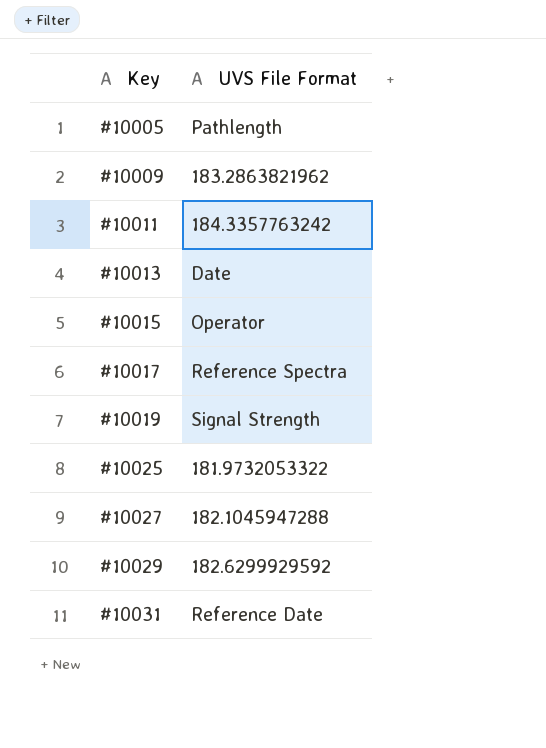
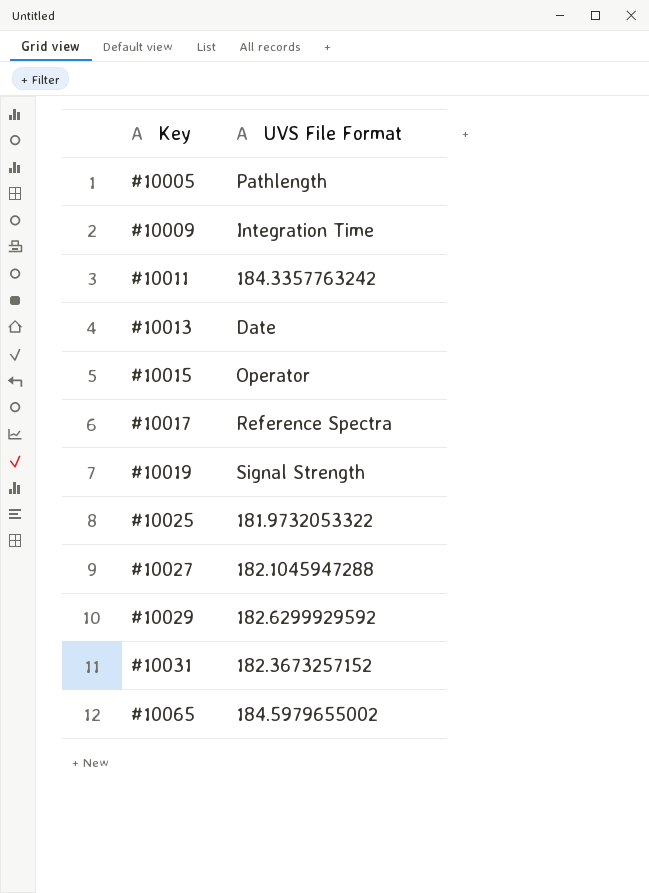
#10009 | UVS File Format: 183.2863821962 -> Integration Time
#10031 | UVS File Format: Reference Date -> 182.3673257152
row #10065: none -> 184.5979655002

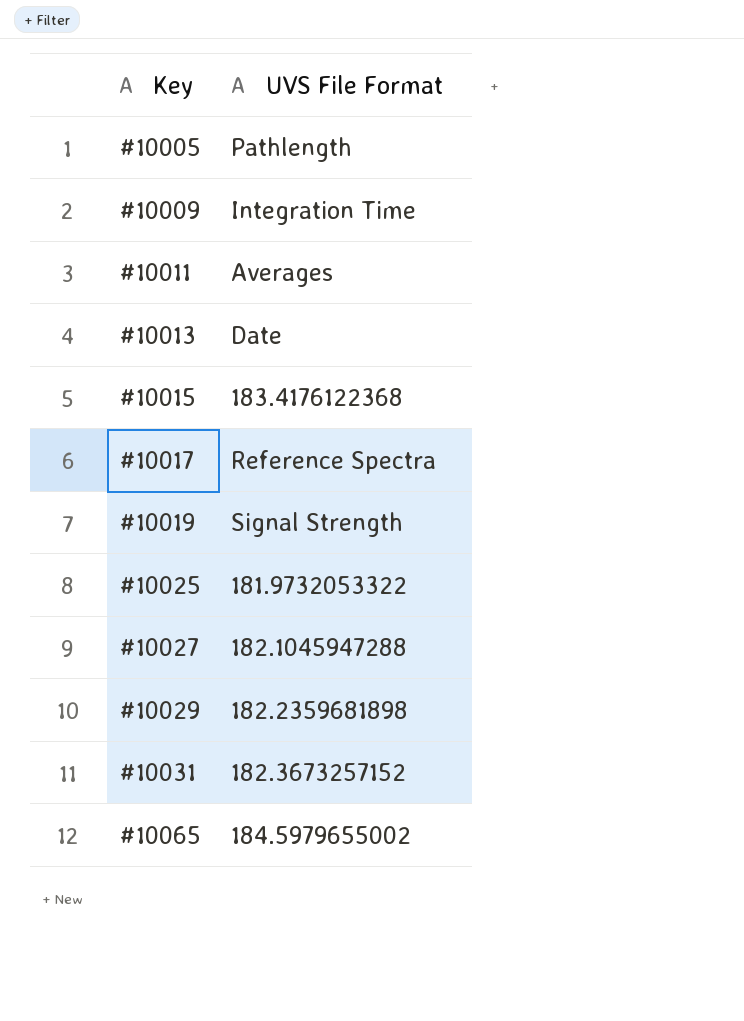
#10011 | UVS File Format: 184.3357763242 -> Averages
#10015 | UVS File Format: Operator -> 183.4176122368
#10029 | UVS File Format: 182.6299929592 -> 182.2359681898

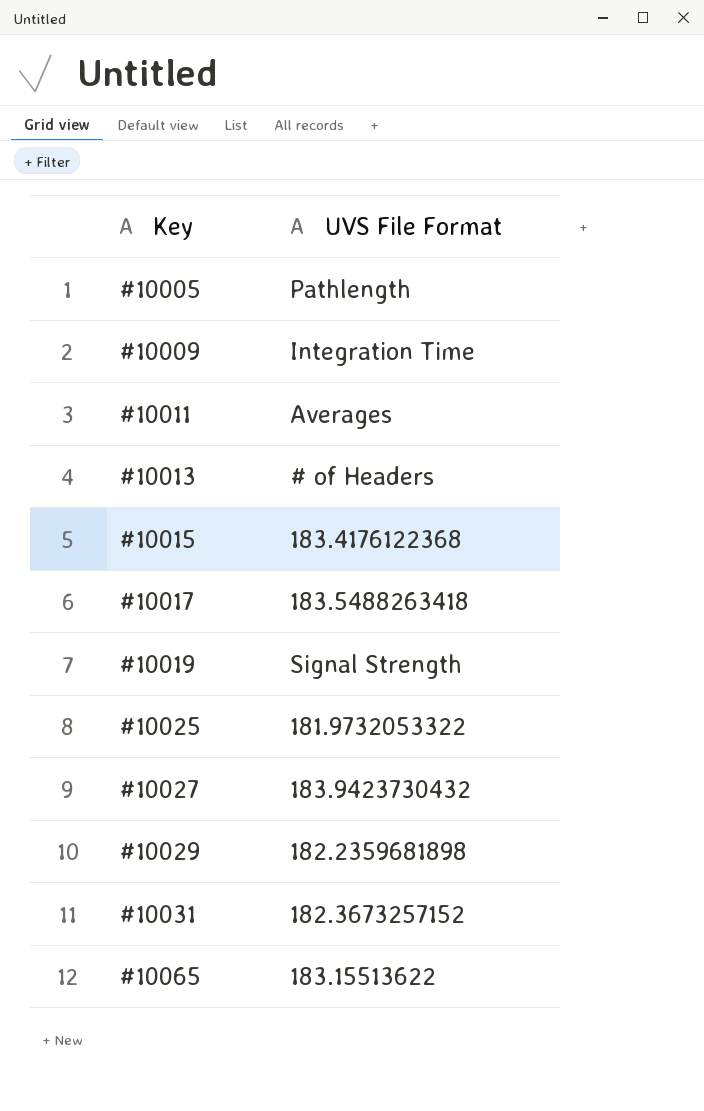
#10013 | UVS File Format: Date -> # of Headers
#10017 | UVS File Format: Reference Spectra -> 183.5488263418
#10027 | UVS File Format: 182.1045947288 -> 183.9423730432
#10065 | UVS File Format: 184.5979655002 -> 183.15513622

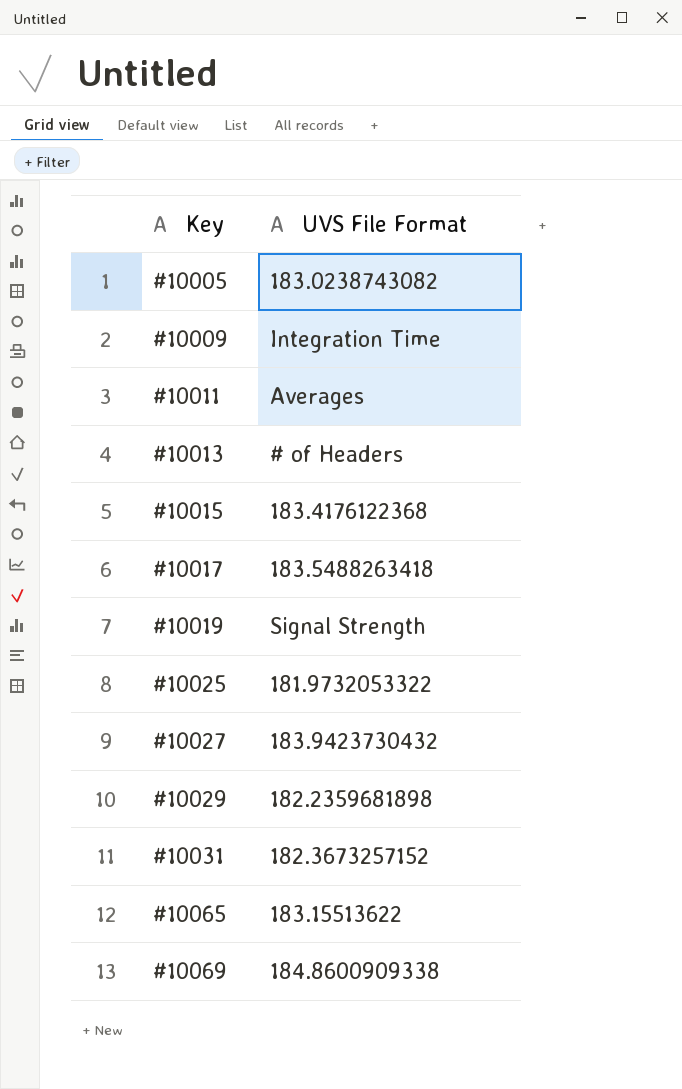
#10005 | UVS File Format: Pathlength -> 183.0238743082
row #10069: none -> 184.8600909338

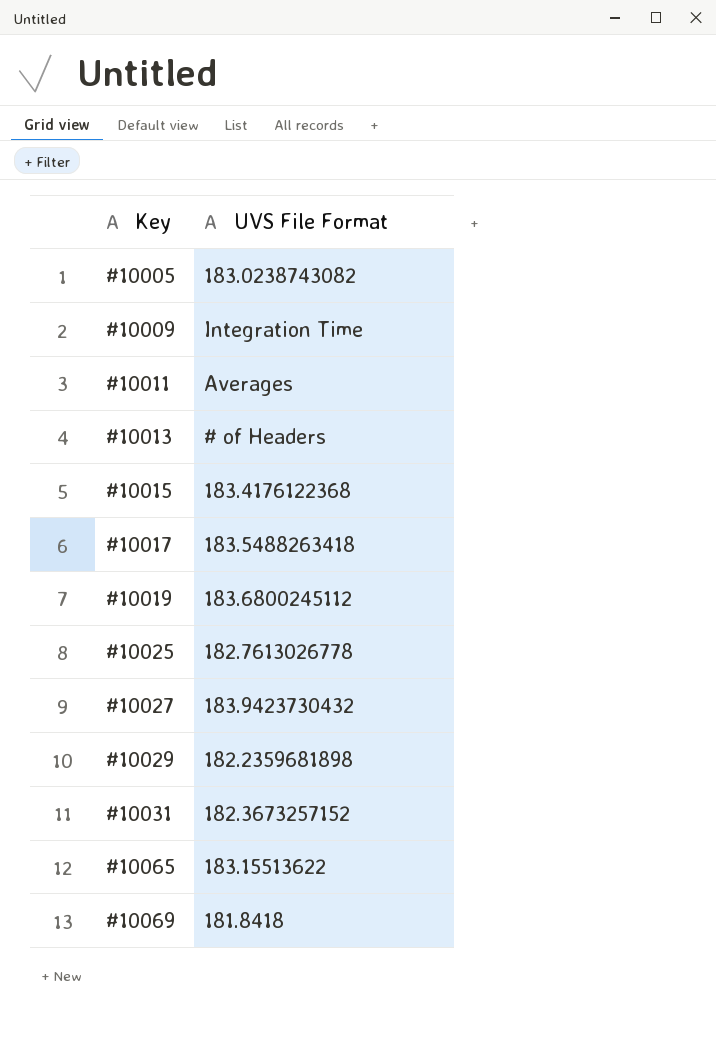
#10019 | UVS File Format: Signal Strength -> 183.6800245112
#10025 | UVS File Format: 181.9732053322 -> 182.7613026778
#10069 | UVS File Format: 184.8600909338 -> 181.8418

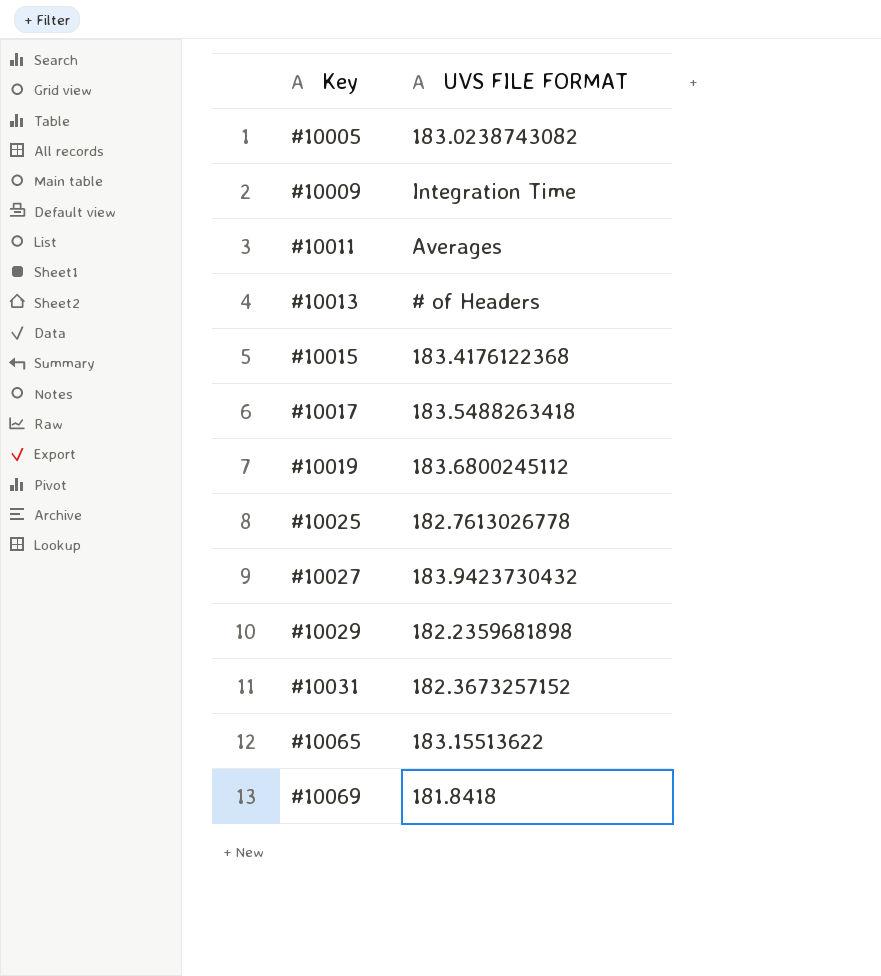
column name: UVS File Format -> UVS FILE FORMAT

